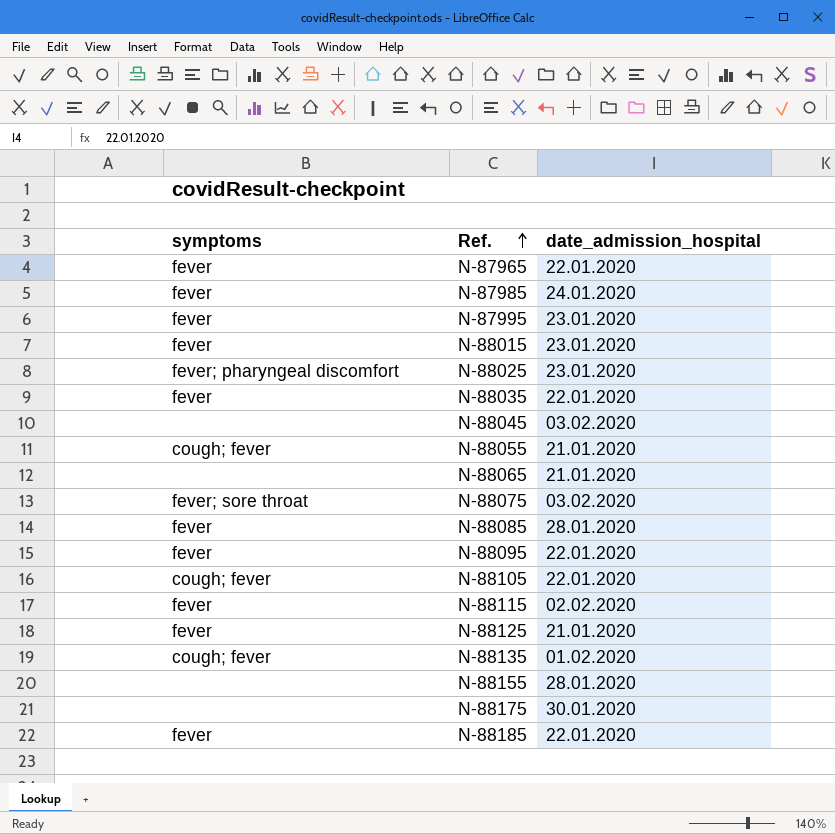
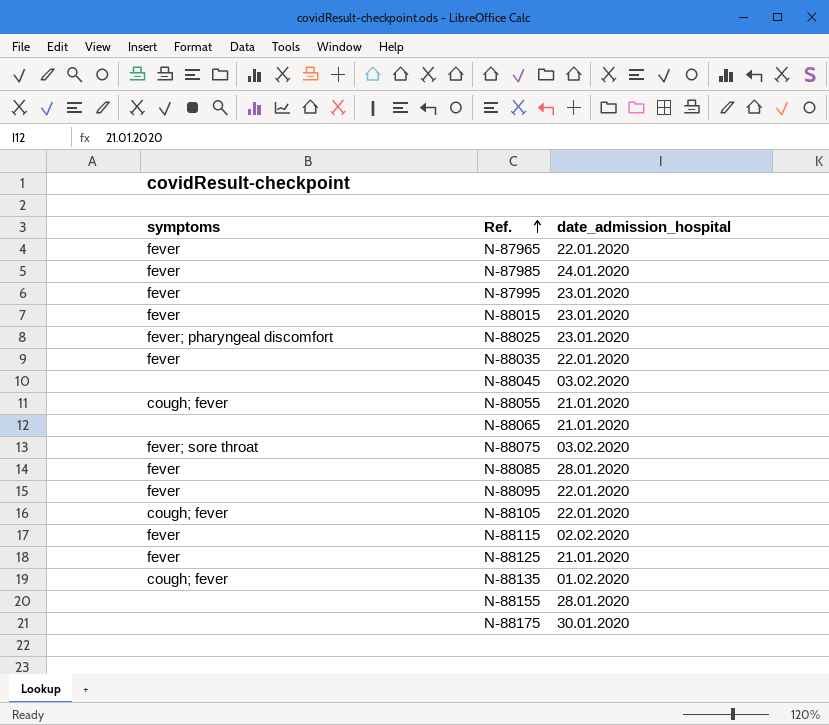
row N-88185: fever | 22.01.2020 -> none

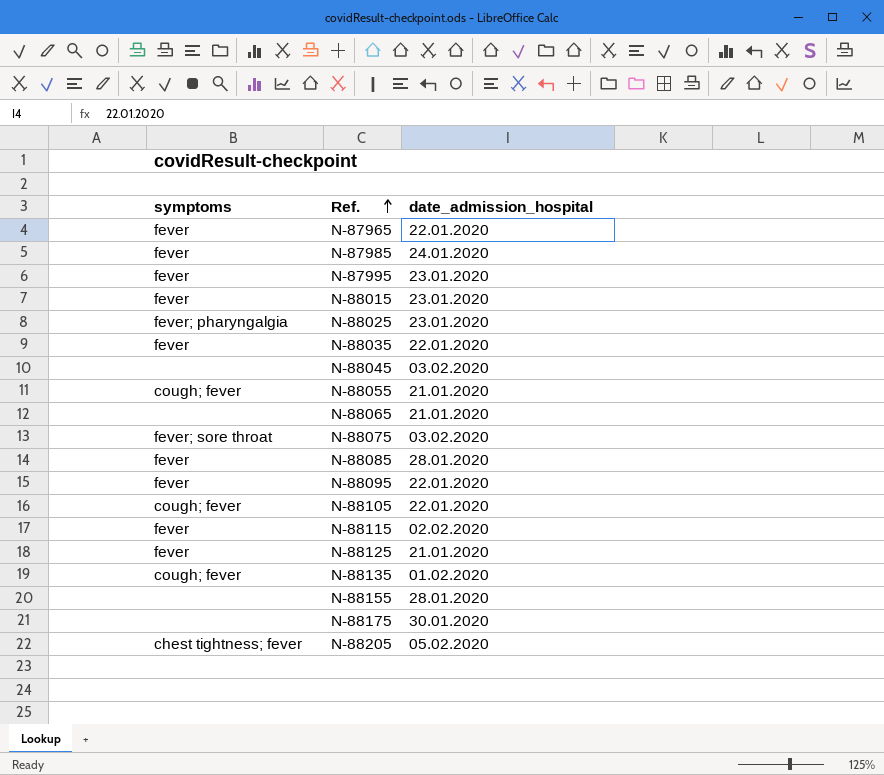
N-88025 | symptoms: fever; pharyngeal discomfort -> fever; pharyngalgia
row N-88205: none -> chest tightness; fever | 05.02.2020

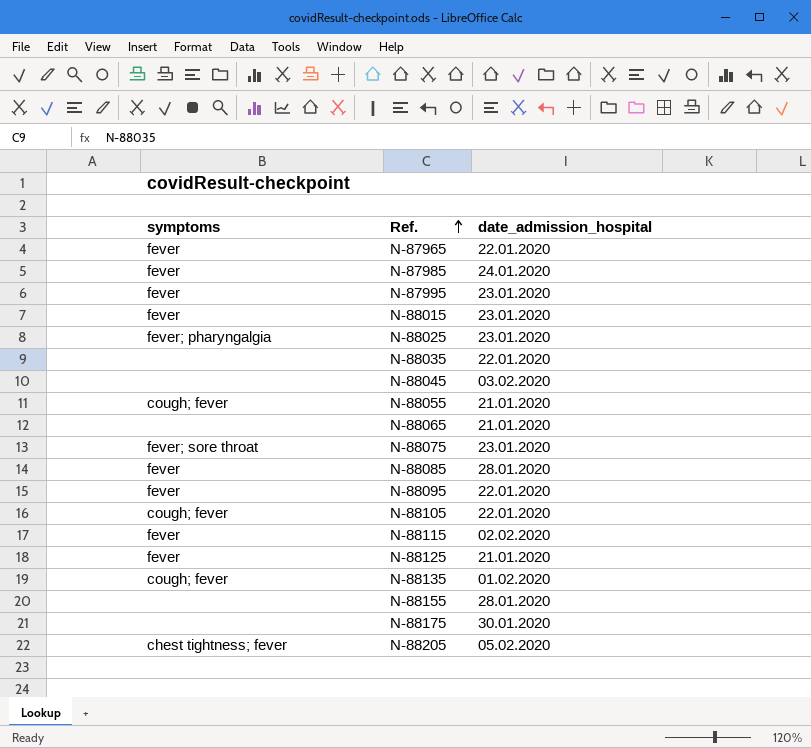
N-88035 | symptoms: fever -> none
N-88075 | date_admission_hospital: 03.02.2020 -> 23.01.2020

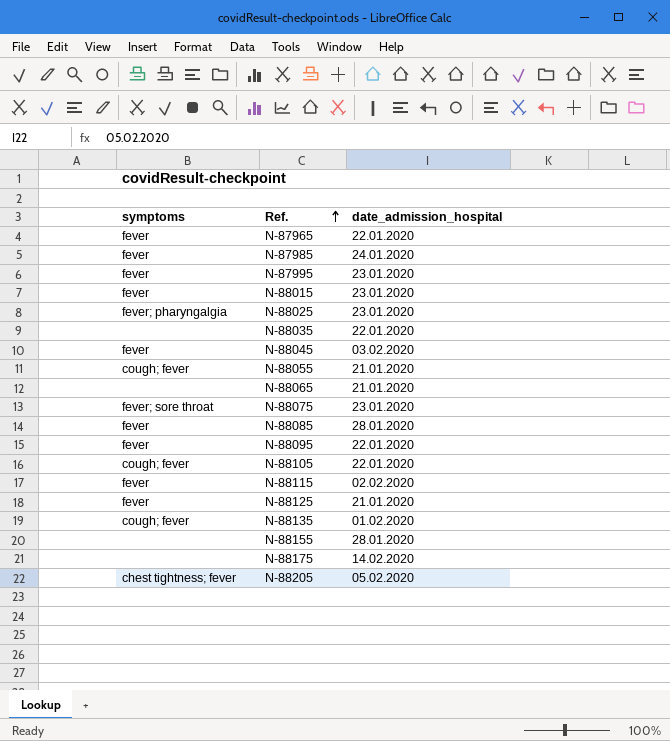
N-88045 | symptoms: none -> fever
N-88175 | date_admission_hospital: 30.01.2020 -> 14.02.2020

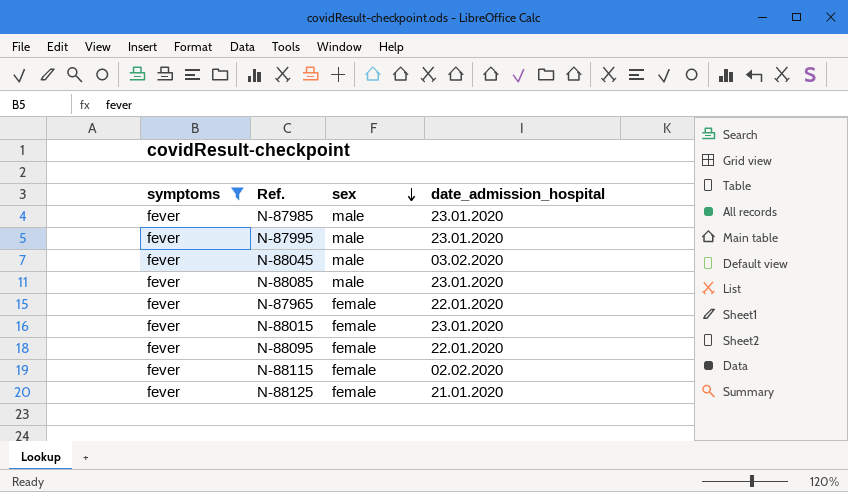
filter: none -> symptoms = fever
row order: Ref. ascending -> sex descending
column sex | position: none -> 3
N-87985 | date_admission_hospital: 24.01.2020 -> 23.01.2020
N-88085 | date_admission_hospital: 28.01.2020 -> 23.01.2020

